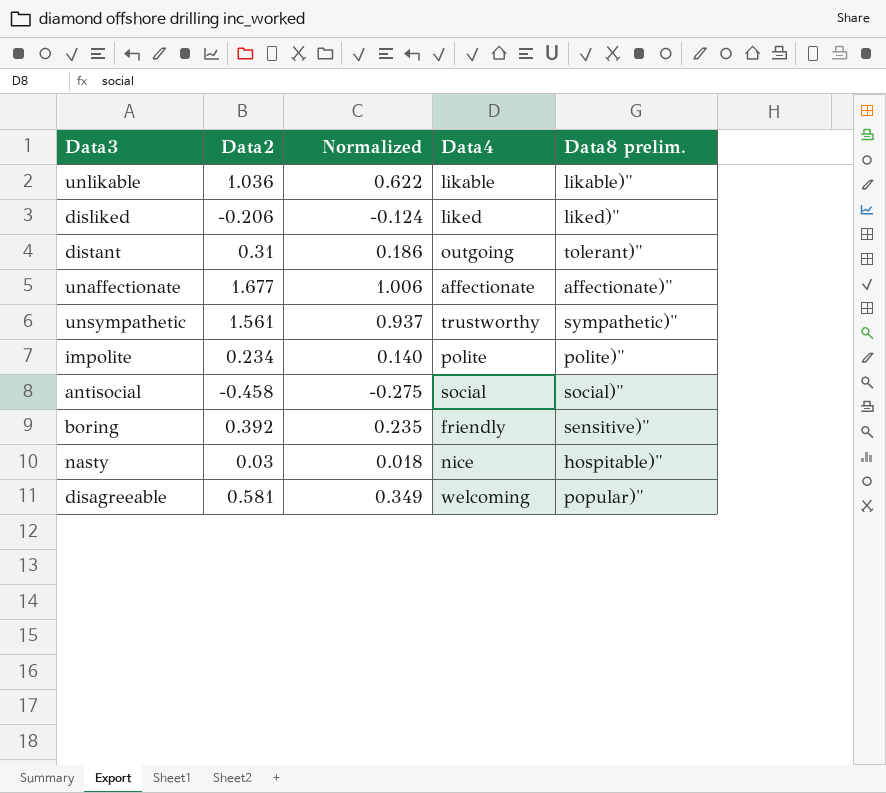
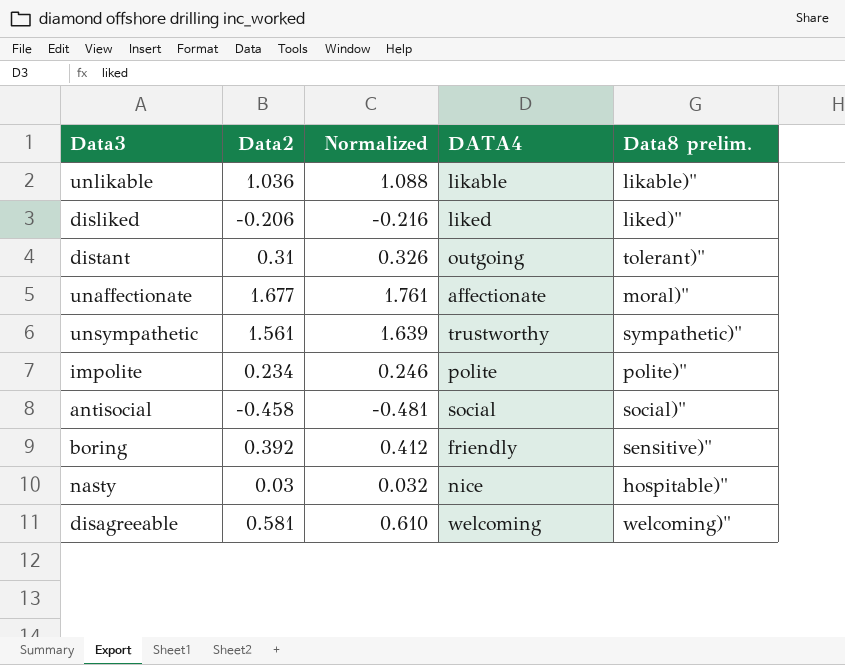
column Normalized | formula: [Data2] * 0.6 -> [Data2] * 1.05
column name: Data4 -> DATA4
unaffectionate | Data8 prelim.: affectionate)" -> moral)"
disagreeable | Data8 prelim.: popular)" -> welcoming)"

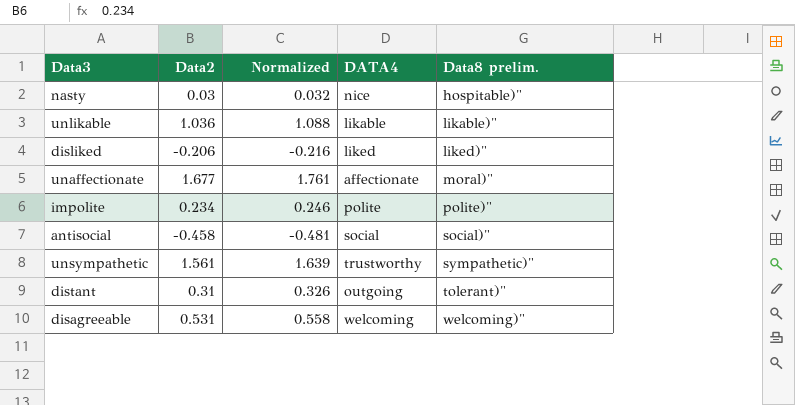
row order: none -> Data8 prelim. ascending
row boring: 0.392 | 0.412 | friendly | sensitive)" -> none
disagreeable | Data2: 0.581 -> 0.531
disagreeable | Normalized: 0.610 -> 0.558

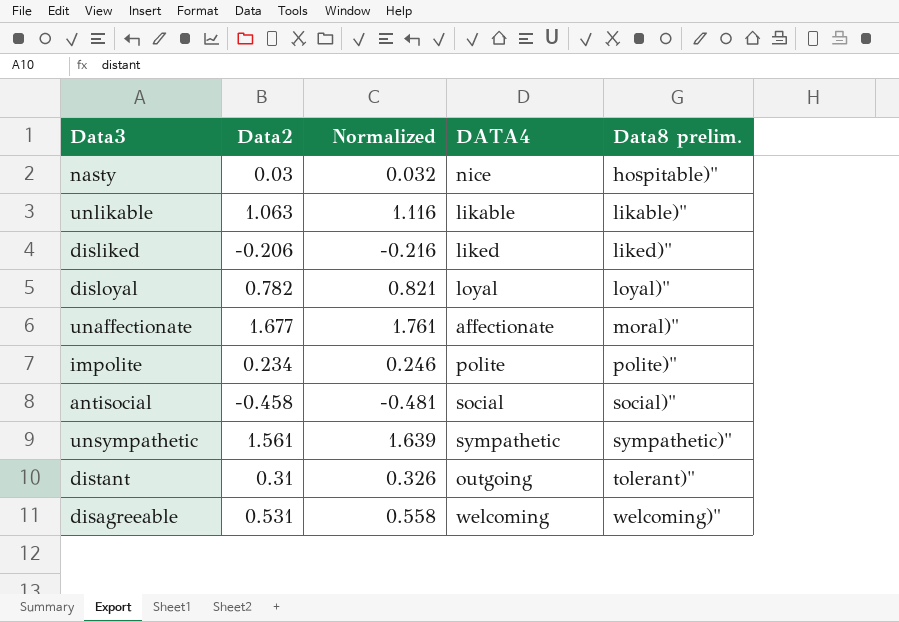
unlikable | Data2: 1.036 -> 1.063
unlikable | Normalized: 1.088 -> 1.116
row disloyal: none -> 0.782 | 0.821 | loyal | loyal)"
unsympathetic | DATA4: trustworthy -> sympathetic

